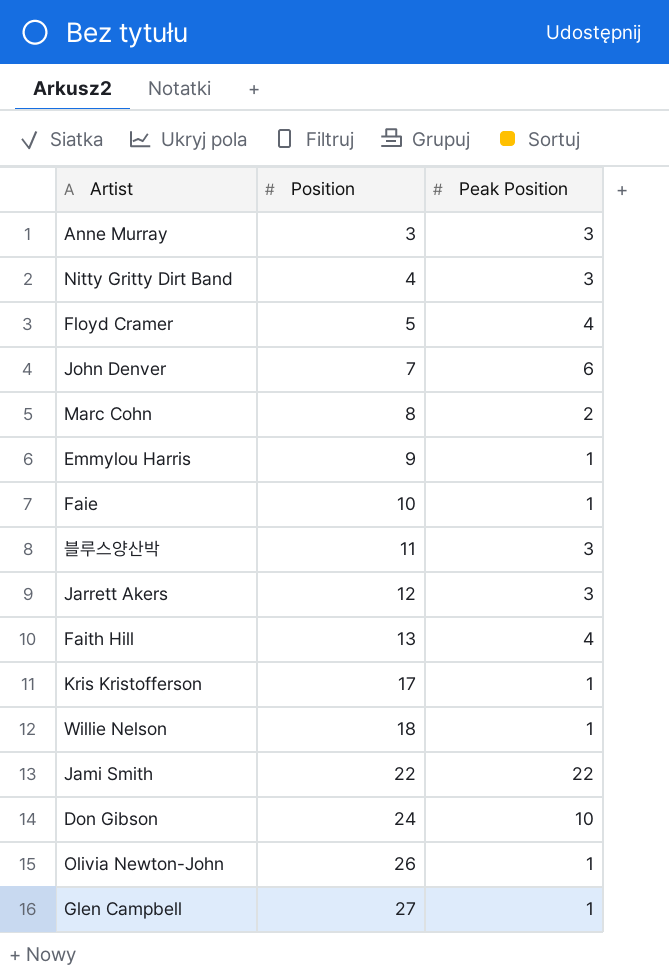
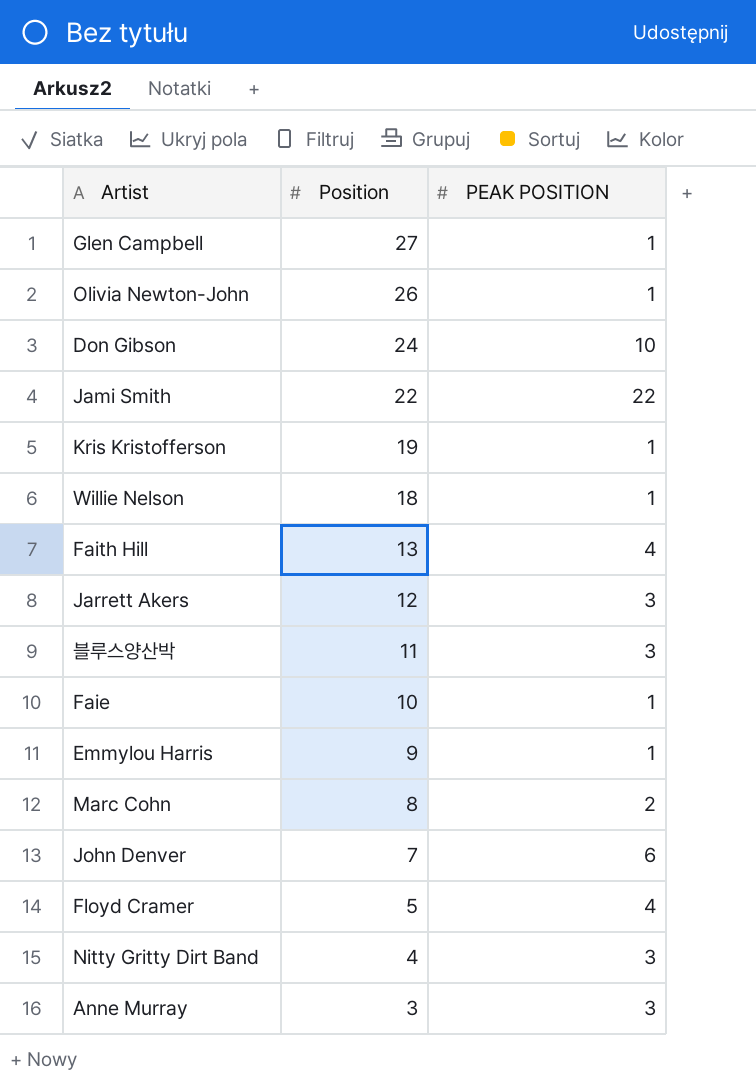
row order: Position ascending -> Position descending
column name: Peak Position -> PEAK POSITION
Kris Kristofferson | Position: 17 -> 19

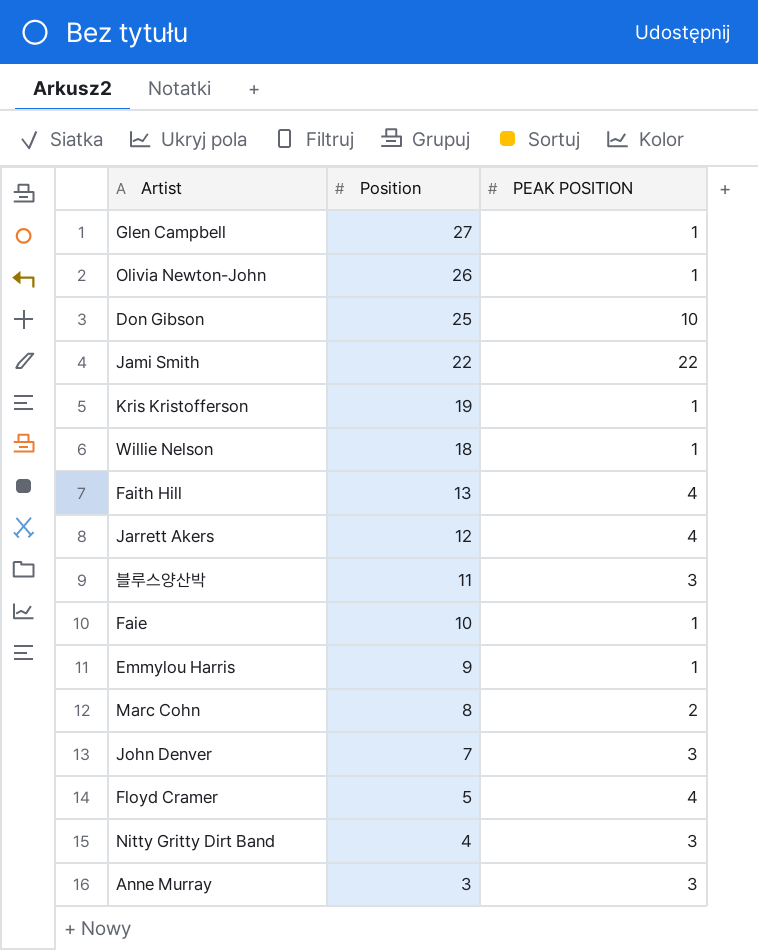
Don Gibson | Position: 24 -> 25
Jarrett Akers | PEAK POSITION: 3 -> 4
John Denver | PEAK POSITION: 6 -> 3

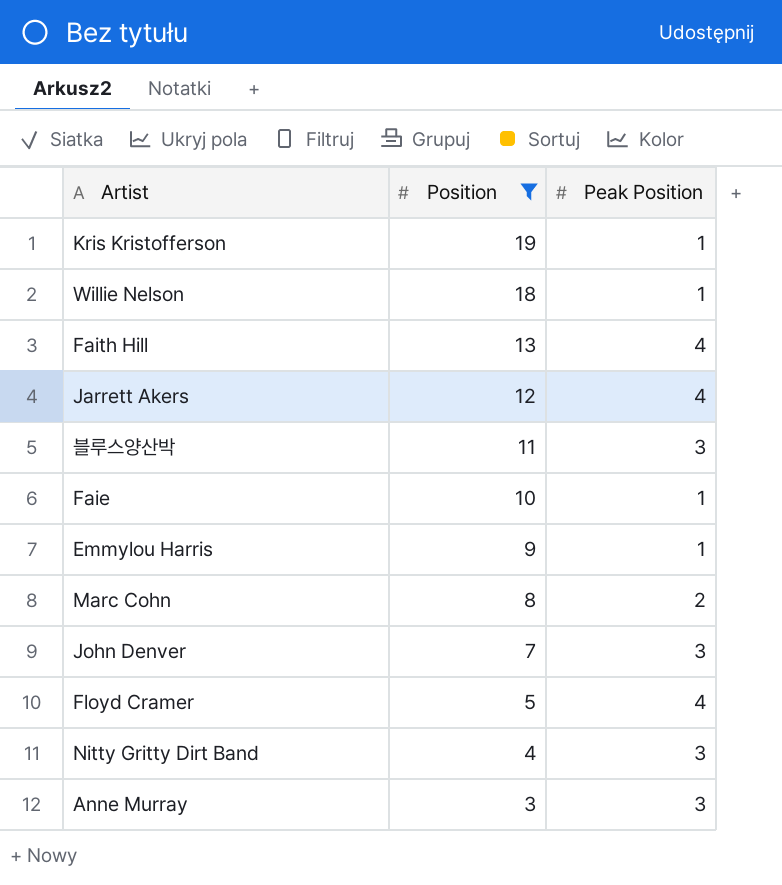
filter: none -> Position <= 19
column name: PEAK POSITION -> Peak Position

